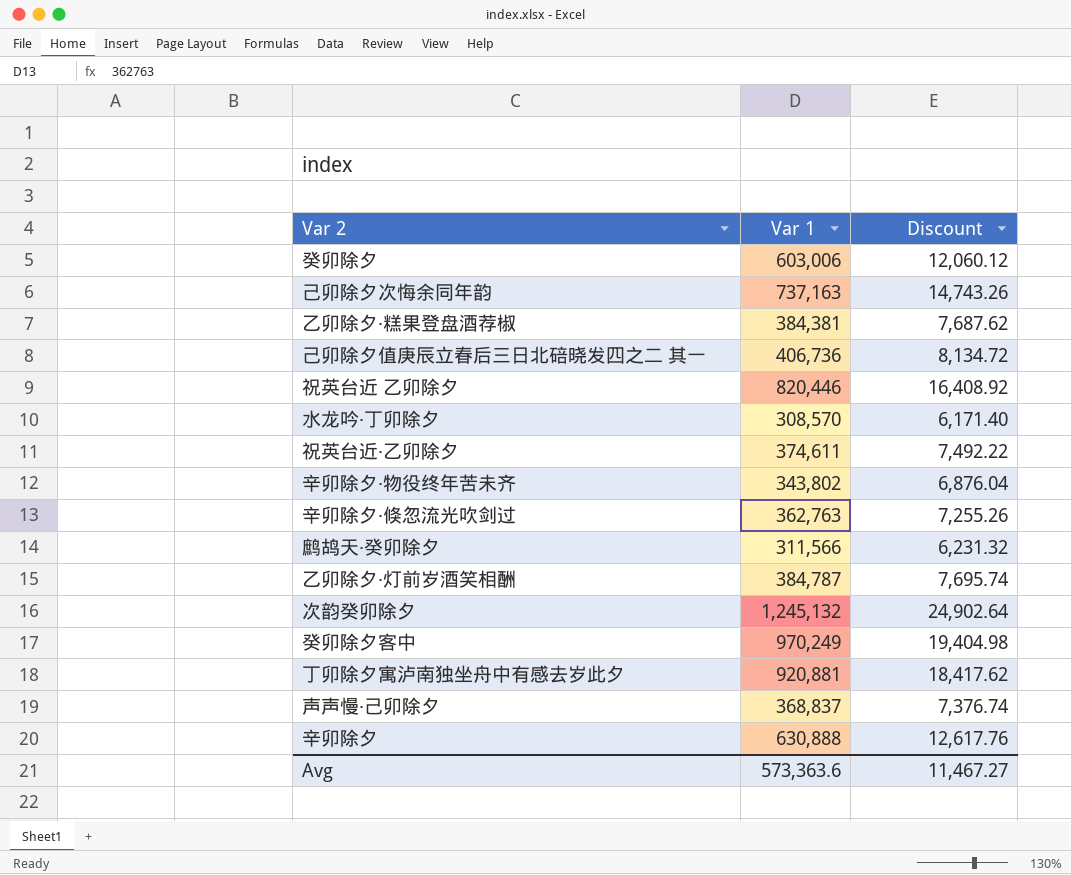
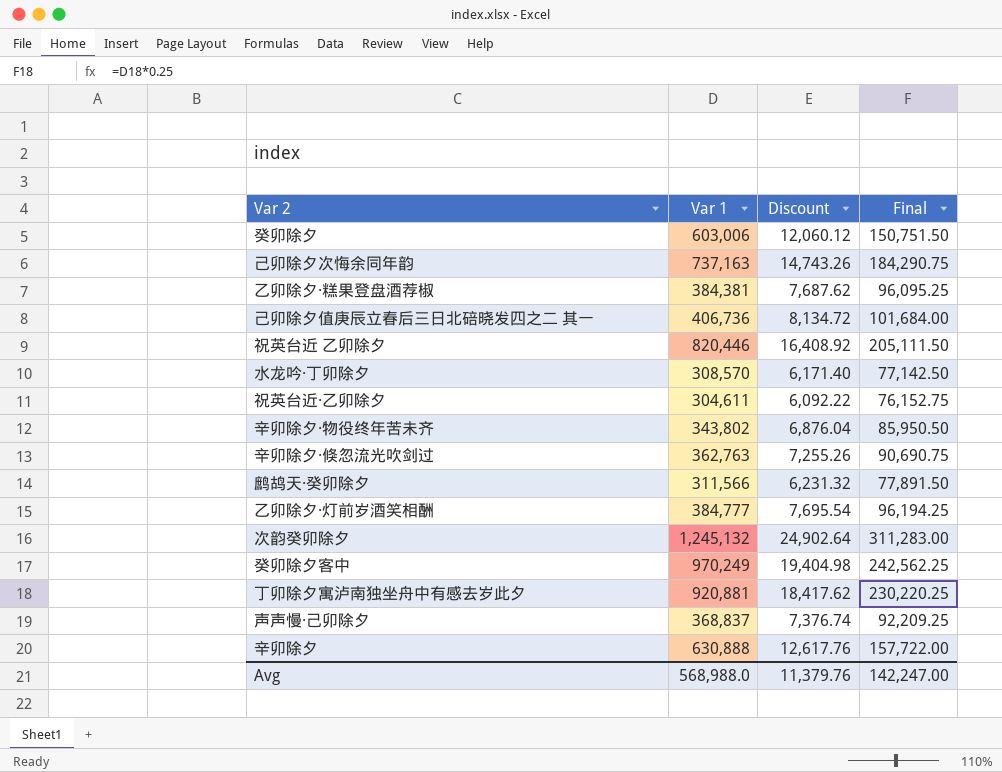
column Final | formula: none -> [Var 1] * 0.25
祝英台近·乙卯除夕 | Var 1: 374,611 -> 304,611
祝英台近·乙卯除夕 | Discount: 7,492.22 -> 6,092.22
乙卯除夕·灯前岁酒笑相酬 | Var 1: 384,787 -> 384,777
乙卯除夕·灯前岁酒笑相酬 | Discount: 7,695.74 -> 7,695.54
Avg | Var 1: 573,363.6 -> 568,988.0
Avg | Discount: 11,467.27 -> 11,379.76

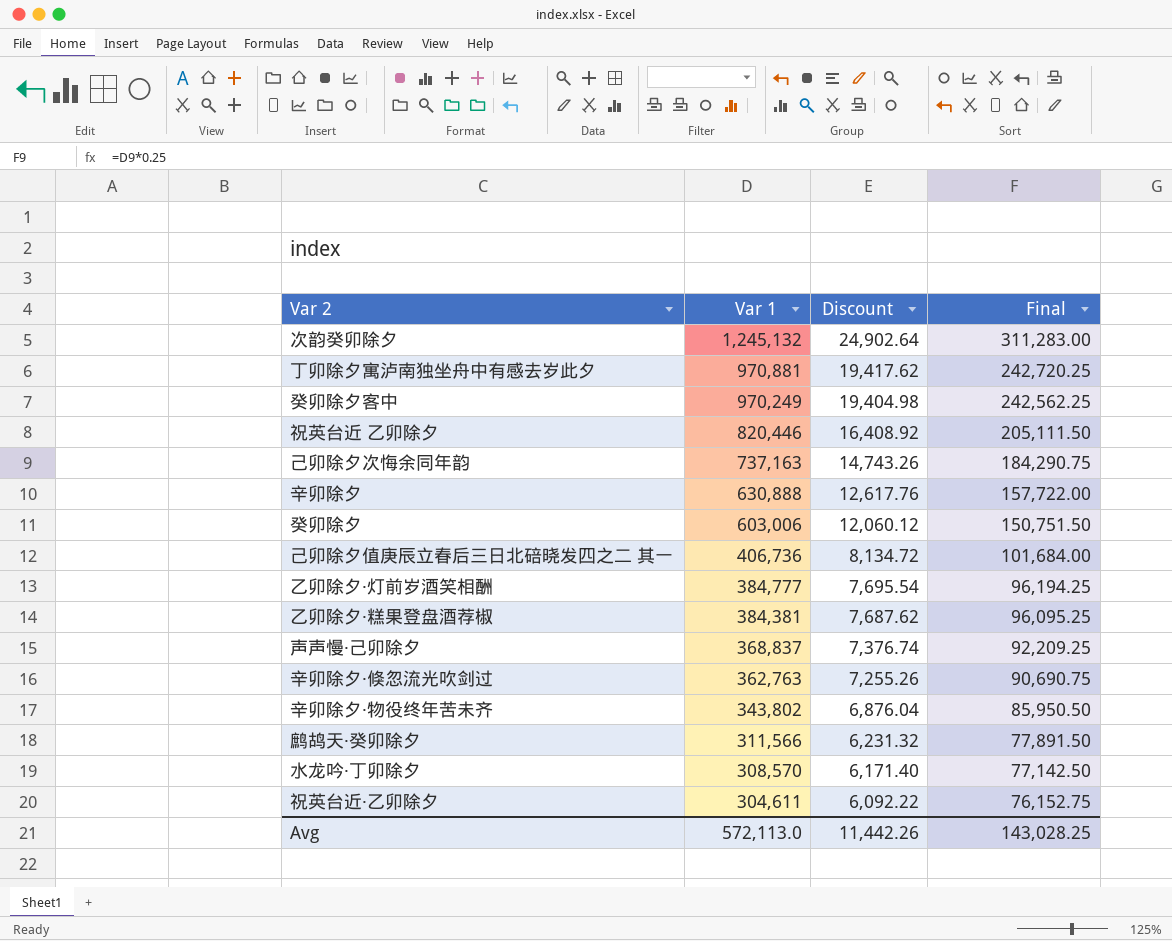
row order: none -> Var 1 descending
丁卯除夕寓泸南独坐舟中有感去岁此夕 | Var 1: 920,881 -> 970,881
丁卯除夕寓泸南独坐舟中有感去岁此夕 | Discount: 18,417.62 -> 19,417.62
丁卯除夕寓泸南独坐舟中有感去岁此夕 | Final: 230,220.25 -> 242,720.25
Avg | Var 1: 568,988.0 -> 572,113.0
Avg | Discount: 11,379.76 -> 11,442.26
Avg | Final: 142,247.00 -> 143,028.25

